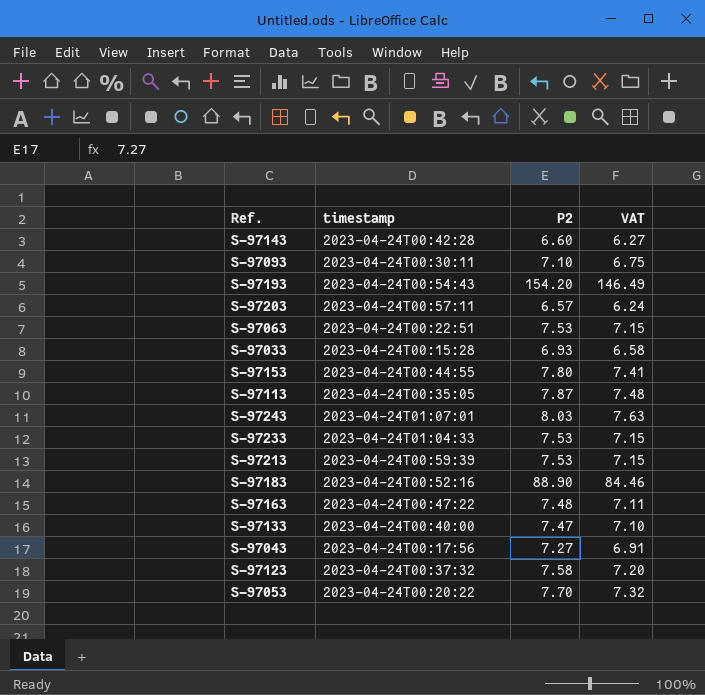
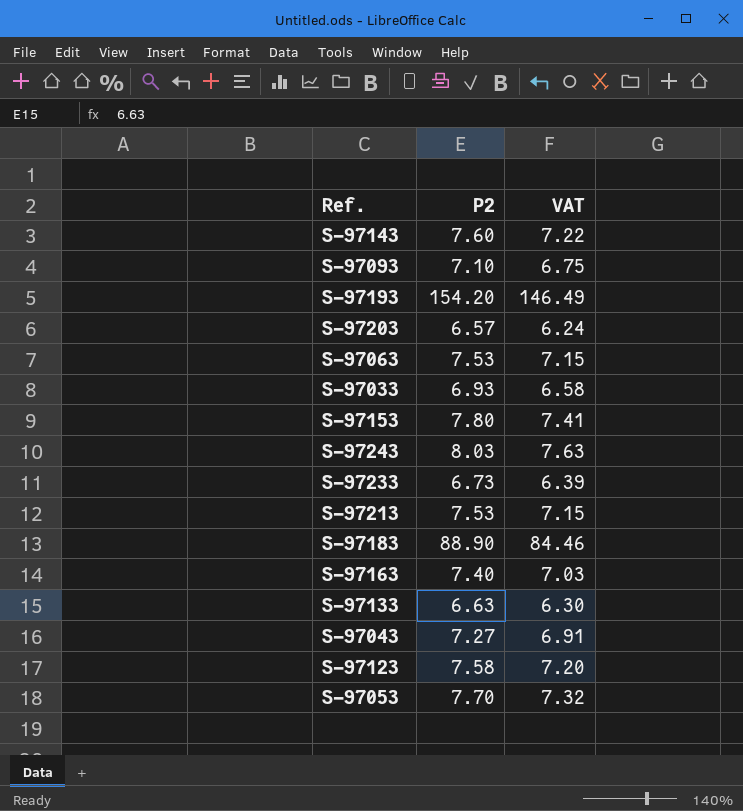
column timestamp | position: 2 -> none
row S-97113: 2023-04-24T00:35:05 | 7.87 | 7.48 -> none
S-97143 | P2: 6.60 -> 7.60
S-97143 | VAT: 6.27 -> 7.22
S-97233 | P2: 7.53 -> 6.73
S-97233 | VAT: 7.15 -> 6.39
S-97163 | P2: 7.48 -> 7.40
S-97163 | VAT: 7.11 -> 7.03
S-97133 | P2: 7.47 -> 6.63
S-97133 | VAT: 7.10 -> 6.30

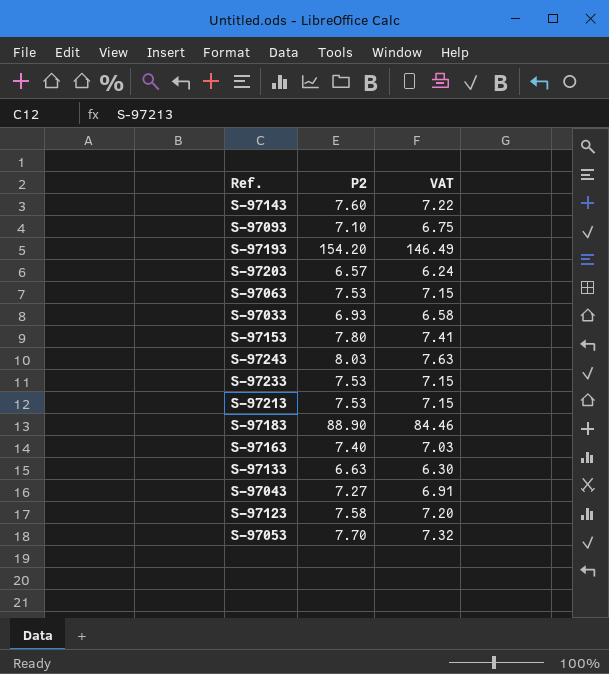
S-97233 | P2: 6.73 -> 7.53
S-97233 | VAT: 6.39 -> 7.15

